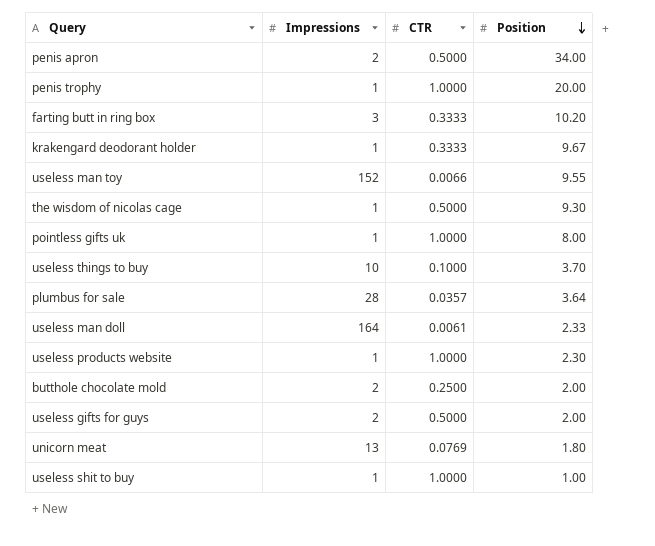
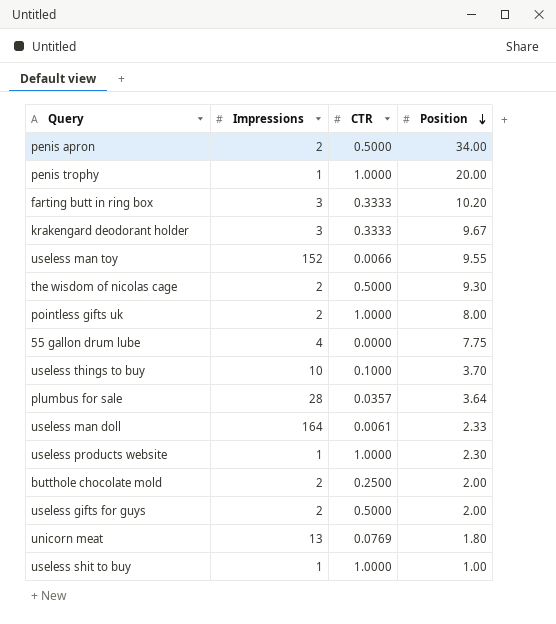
krakengard deodorant holder | Impressions: 1 -> 3
the wisdom of nicolas cage | Impressions: 1 -> 2
pointless gifts uk | Impressions: 1 -> 2
row 55 gallon drum lube: none -> 4 | 0.0000 | 7.75

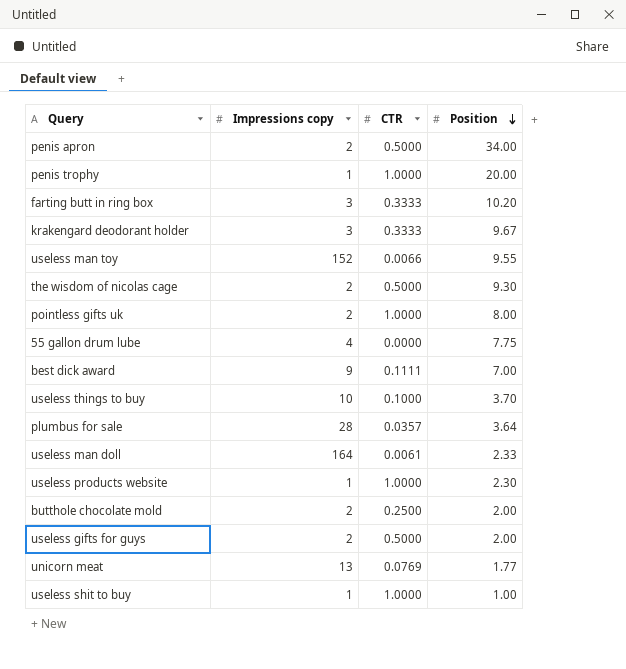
column name: Impressions -> Impressions copy
row best dick award: none -> 9 | 0.1111 | 7.00
unicorn meat | Position: 1.80 -> 1.77

